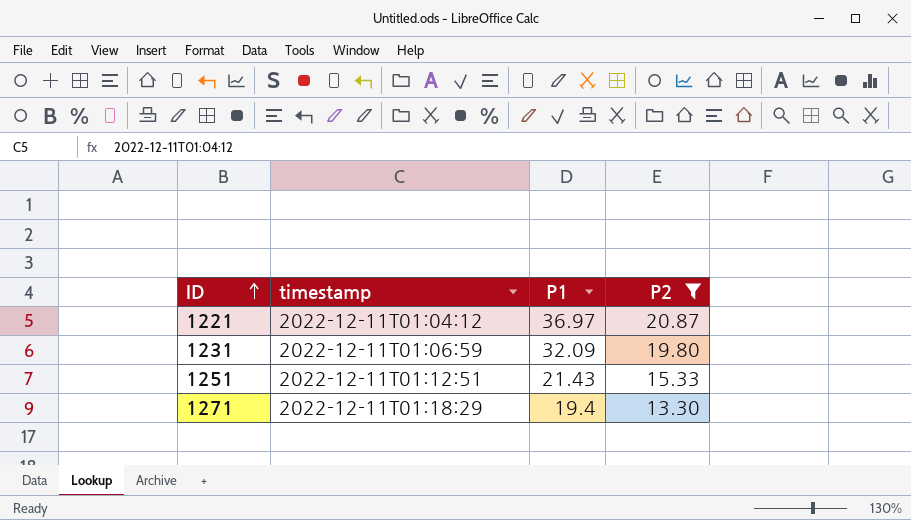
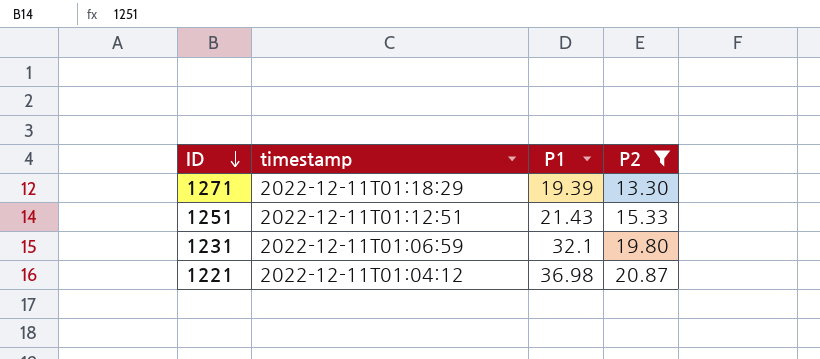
row order: ID ascending -> ID descending
1271 | P1: 19.4 -> 19.39
1231 | P1: 32.09 -> 32.1
1221 | P1: 36.97 -> 36.98

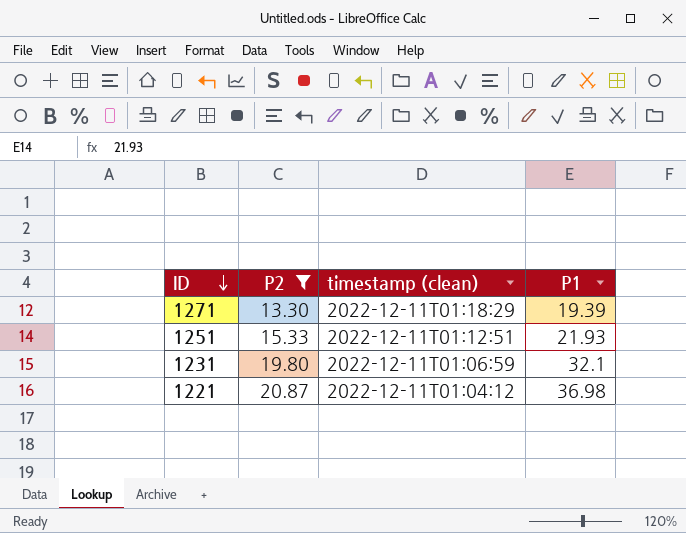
column P2 | position: 4 -> 2
column name: timestamp -> timestamp (clean)
1251 | P1: 21.43 -> 21.93

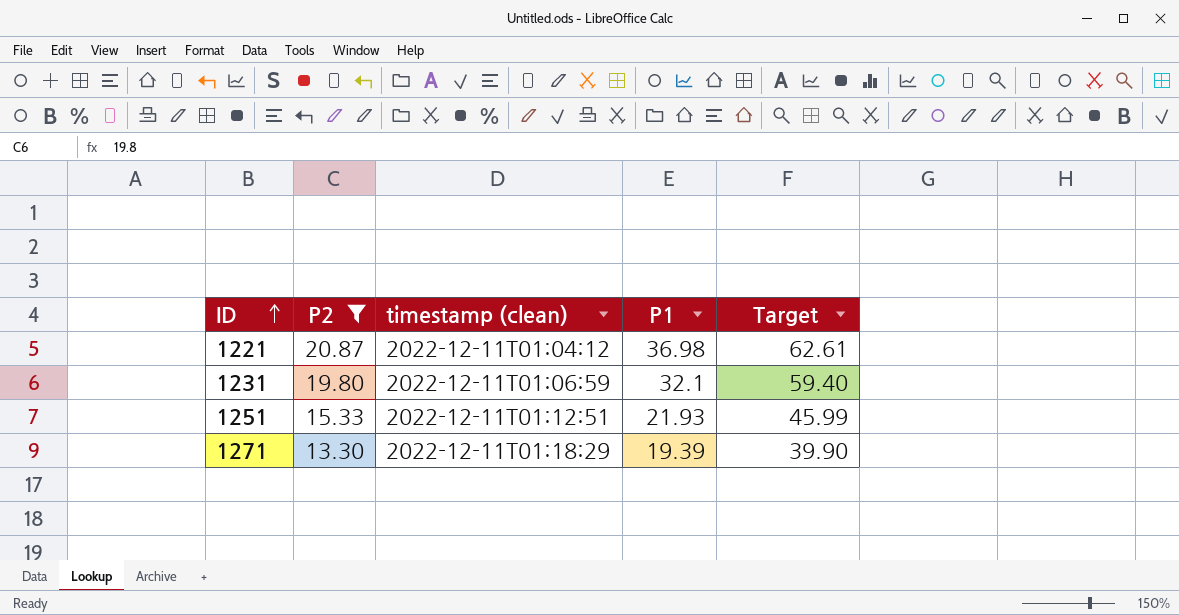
row order: ID descending -> ID ascending
column Target | formula: none -> [P2] * 3

